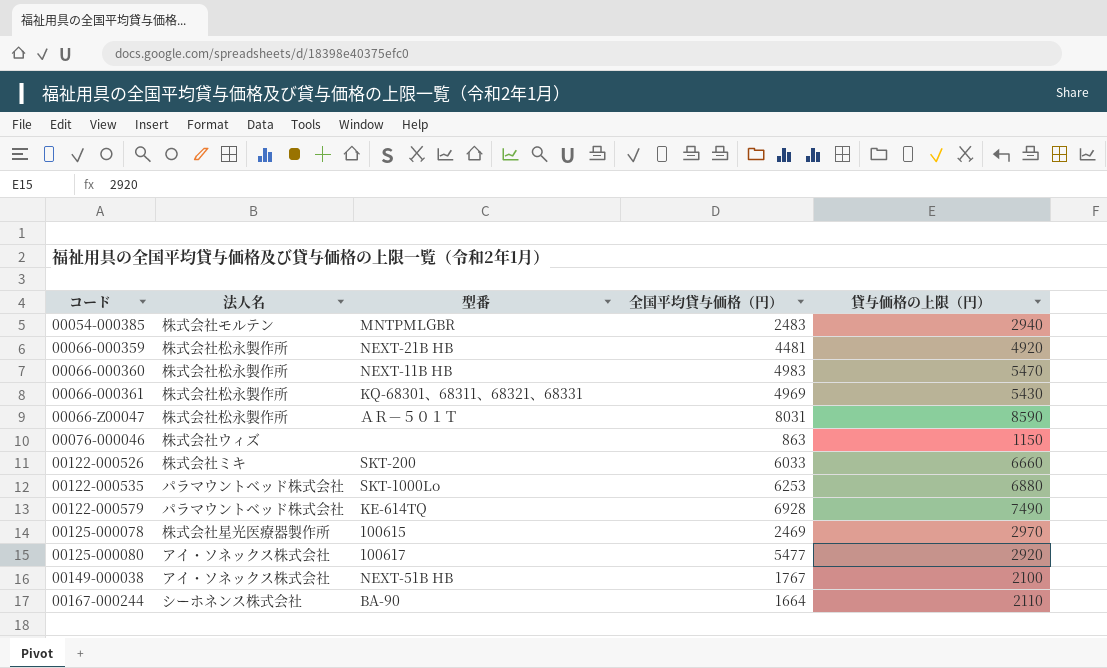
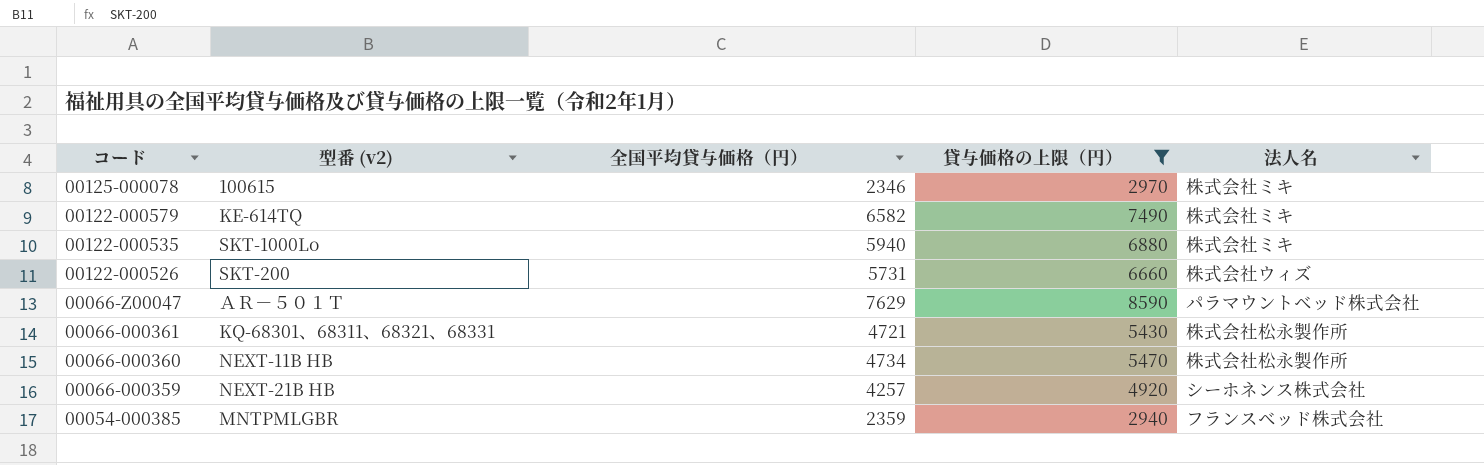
filter: none -> 貸与価格の上限（円） >= 2940
row order: コード ascending -> コード descending
column name: 型番 -> 型番 (v2)
column 法人名 | position: 2 -> 5
00125-000078 | 全国平均貸与価格（円）: 2469 -> 2346
00125-000078 | 法人名: 株式会社星光医療器製作所 -> 株式会社ミキ
00122-000579 | 全国平均貸与価格（円）: 6928 -> 6582
00122-000579 | 法人名: パラマウントベッド株式会社 -> 株式会社ミキ
00122-000535 | 全国平均貸与価格（円）: 6253 -> 5940
00122-000535 | 法人名: パラマウントベッド株式会社 -> 株式会社ミキ
00122-000526 | 全国平均貸与価格（円）: 6033 -> 5731
00122-000526 | 法人名: 株式会社ミキ -> 株式会社ウィズ
00066-Z00047 | 全国平均貸与価格（円）: 8031 -> 7629
00066-Z00047 | 法人名: 株式会社松永製作所 -> パラマウントベッド株式会社
00066-000361 | 全国平均貸与価格（円）: 4969 -> 4721
00066-000360 | 全国平均貸与価格（円）: 4983 -> 4734
00066-000359 | 全国平均貸与価格（円）: 4481 -> 4257
00066-000359 | 法人名: 株式会社松永製作所 -> シーホネンス株式会社
00054-000385 | 全国平均貸与価格（円）: 2483 -> 2359
00054-000385 | 法人名: 株式会社モルテン -> フランスベッド株式会社

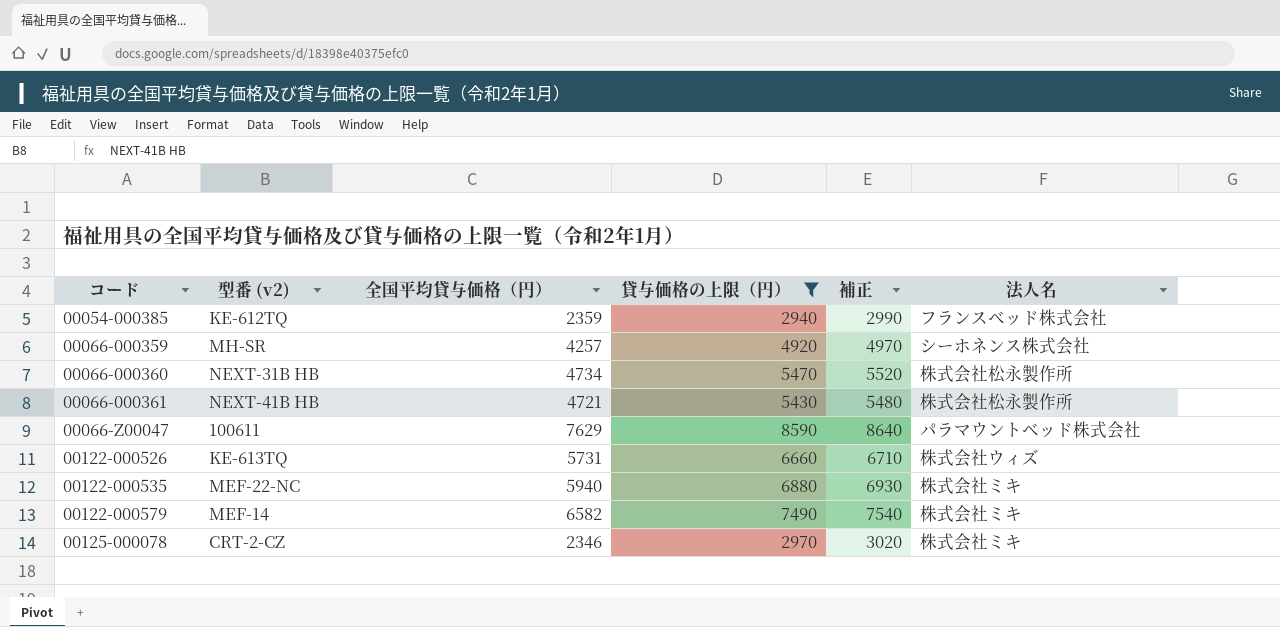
row order: コード descending -> コード ascending
column 補正 | formula: none -> [貸与価格の上限（円）] + 50
00054-000385 | 型番 (v2): MNTPMLGBR -> KE-612TQ
00066-000359 | 型番 (v2): NEXT-21B HB -> MH-SR
00066-000360 | 型番 (v2): NEXT-11B HB -> NEXT-31B HB
00066-000361 | 型番 (v2): KQ-68301、68311、68321、68331 -> NEXT-41B HB
00066-Z00047 | 型番 (v2): ＡＲ－５０１Ｔ -> 100611
00122-000526 | 型番 (v2): SKT-200 -> KE-613TQ
00122-000535 | 型番 (v2): SKT-1000Lo -> MEF-22-NC
00122-000579 | 型番 (v2): KE-614TQ -> MEF-14
00125-000078 | 型番 (v2): 100615 -> CRT-2-CZ

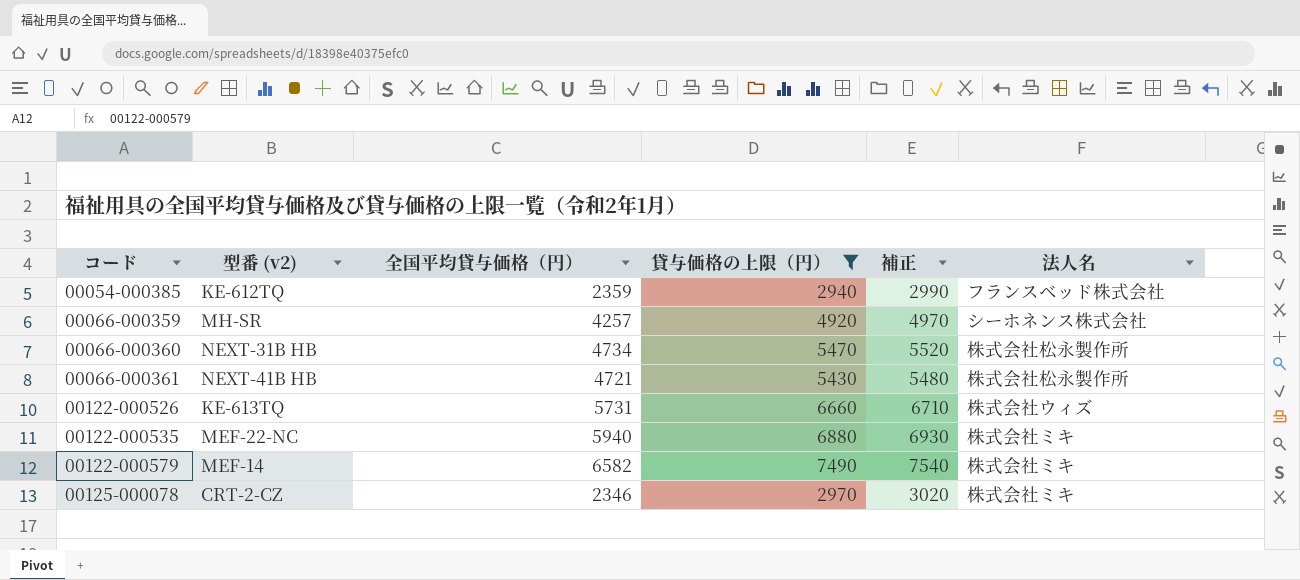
row 00066-Z00047: 100611 | 7629 | 8590 | 8640 | パラマウントベッド株式会社 -> none

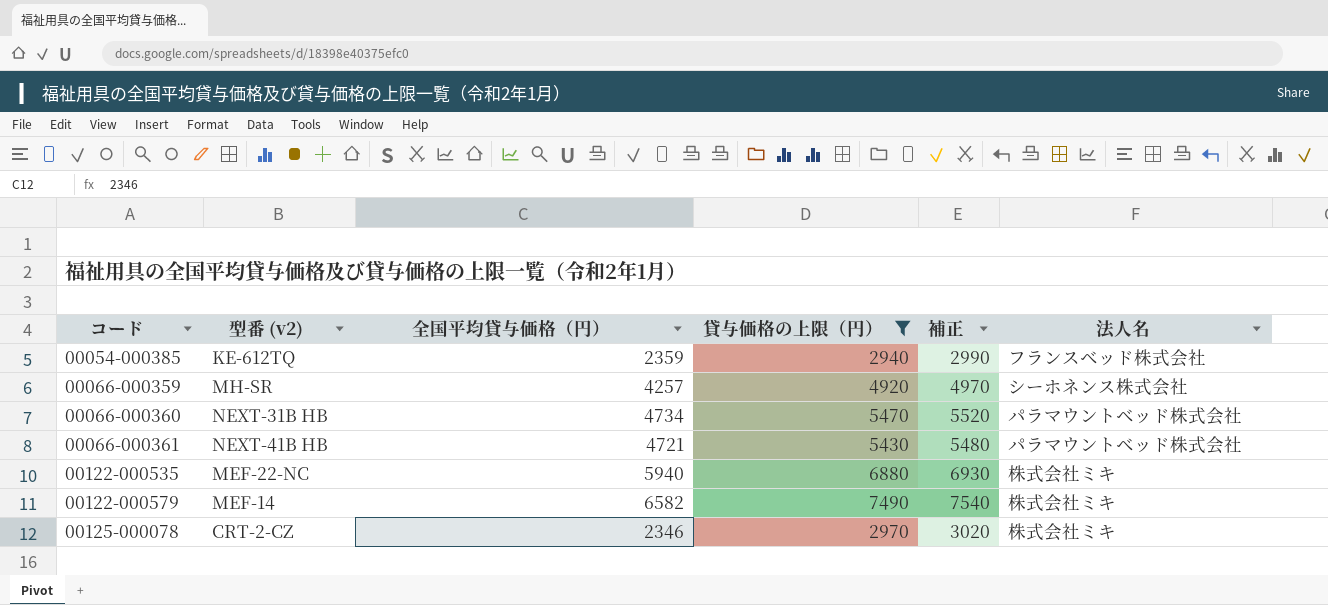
row 00122-000526: KE-613TQ | 5731 | 6660 | 6710 | 株式会社ウィズ -> none
00066-000360 | 法人名: 株式会社松永製作所 -> パラマウントベッド株式会社
00066-000361 | 法人名: 株式会社松永製作所 -> パラマウントベッド株式会社

